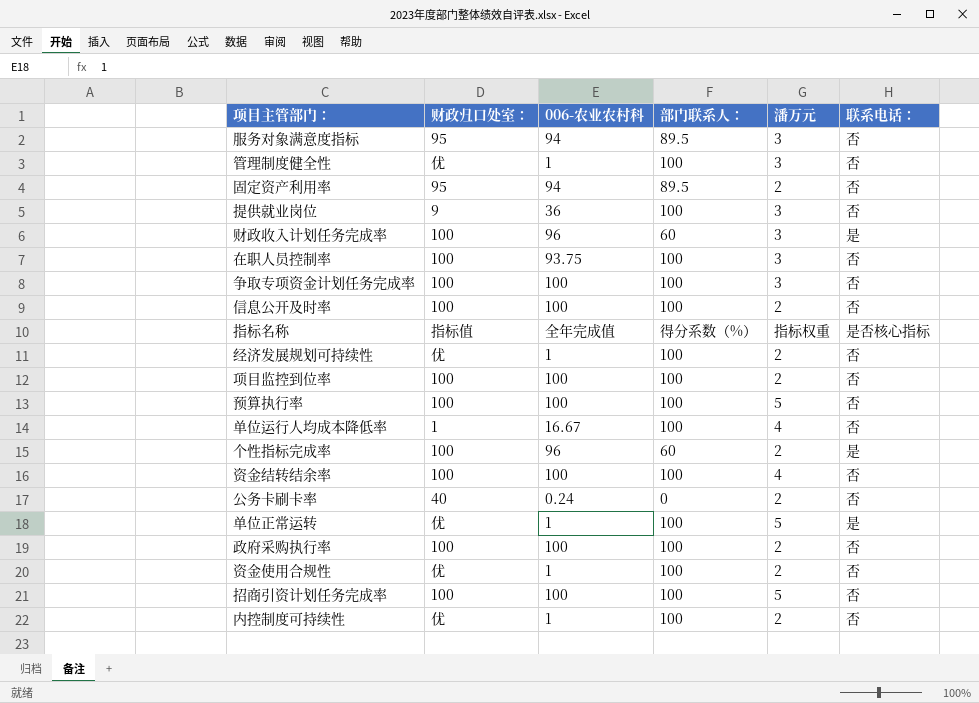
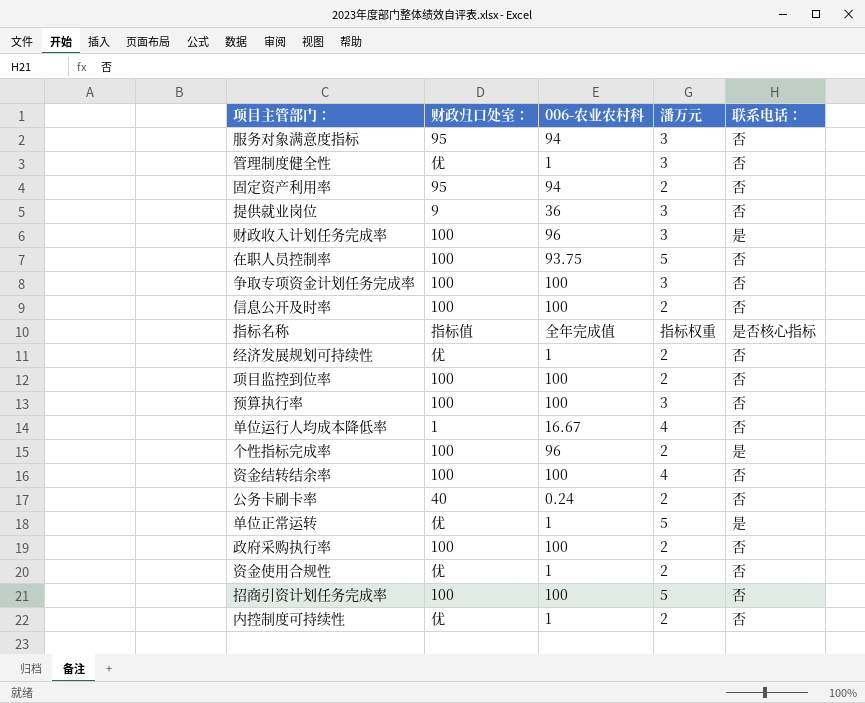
column 部门联系人： | position: 4 -> none
在职人员控制率 | 潘万元: 3 -> 5
预算执行率 | 潘万元: 5 -> 3

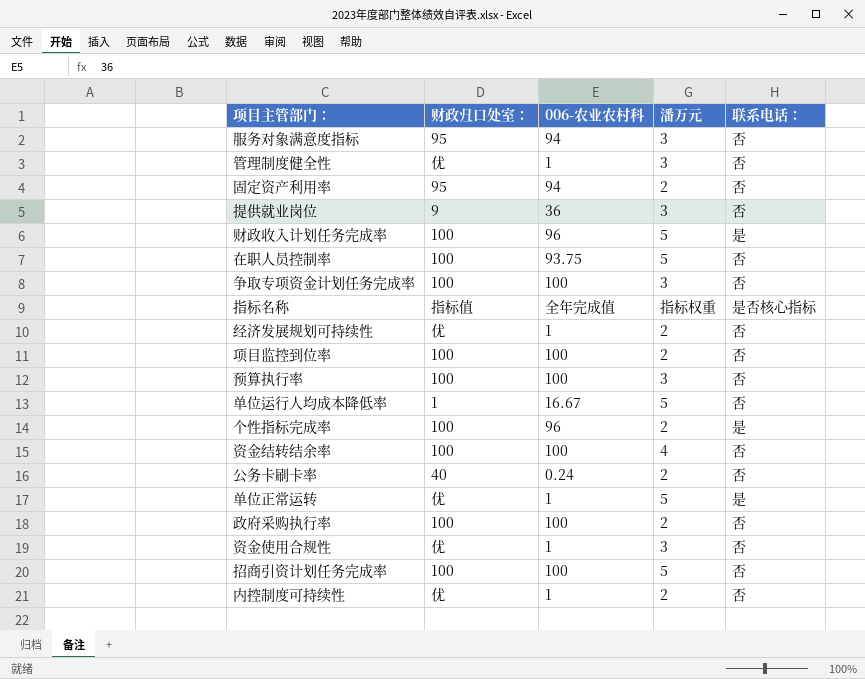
row 信息公开及时率: 100 | 100 | 2 | 否 -> none
财政收入计划任务完成率 | 潘万元: 3 -> 5
单位运行人均成本降低率 | 潘万元: 4 -> 5
资金使用合规性 | 潘万元: 2 -> 3

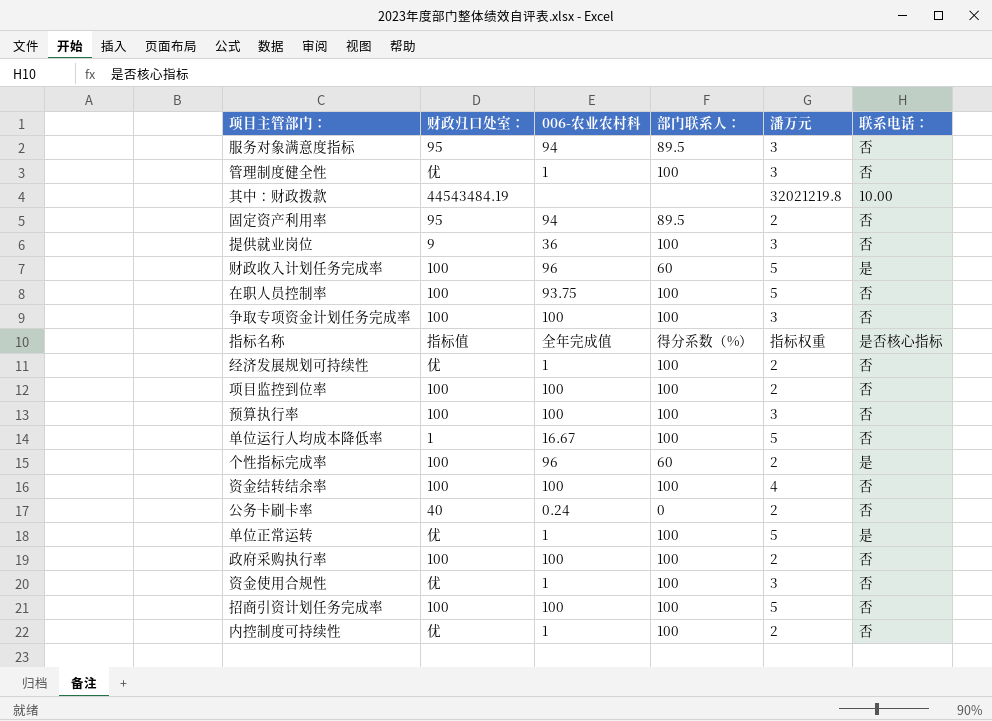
column 部门联系人： | position: none -> 4
row 其中：财政拨款: none -> 44543484.19 | none | none | 32021219.8 | 10.00

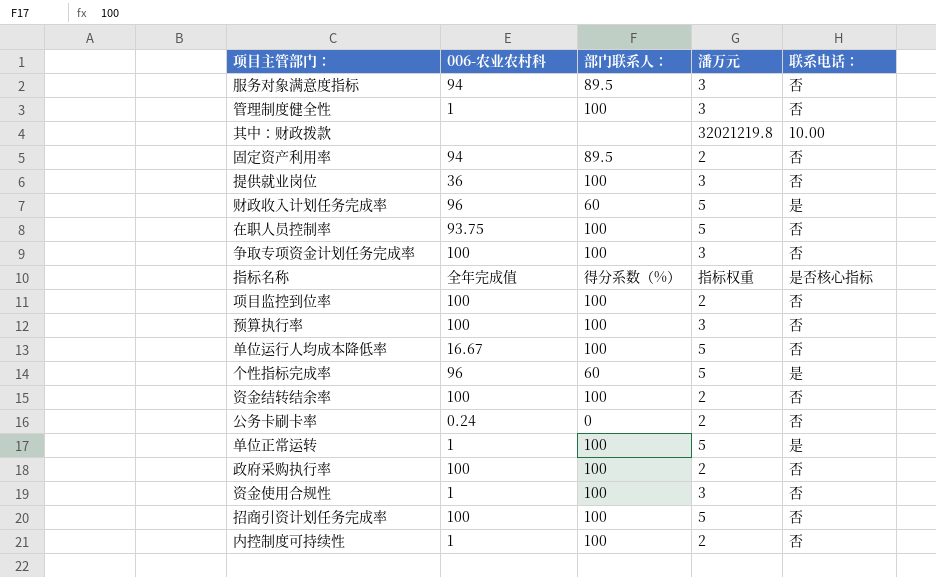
column 财政归口处室： | position: 2 -> none
row 经济发展规划可持续性: 优 | 1 | 100 | 2 | 否 -> none
个性指标完成率 | 潘万元: 2 -> 5
资金结转结余率 | 潘万元: 4 -> 2

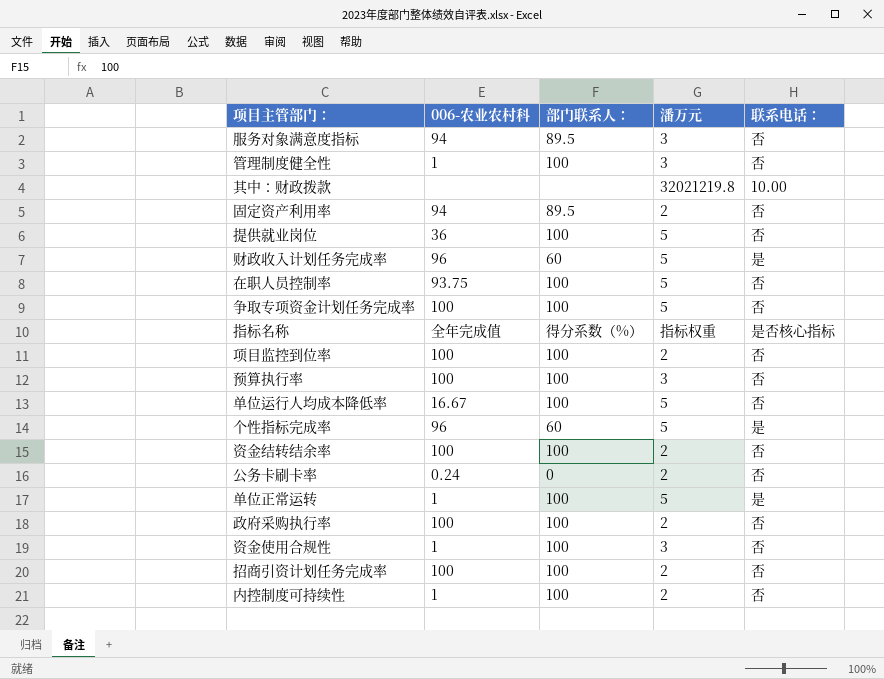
提供就业岗位 | 潘万元: 3 -> 5
争取专项资金计划任务完成率 | 潘万元: 3 -> 5
招商引资计划任务完成率 | 潘万元: 5 -> 2

